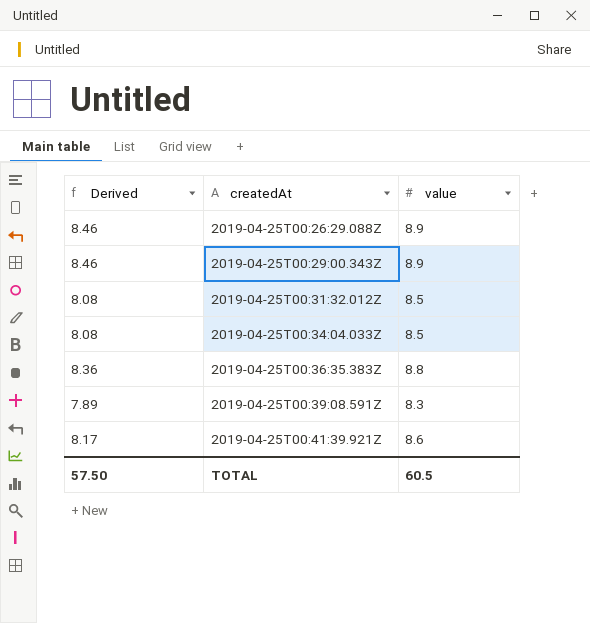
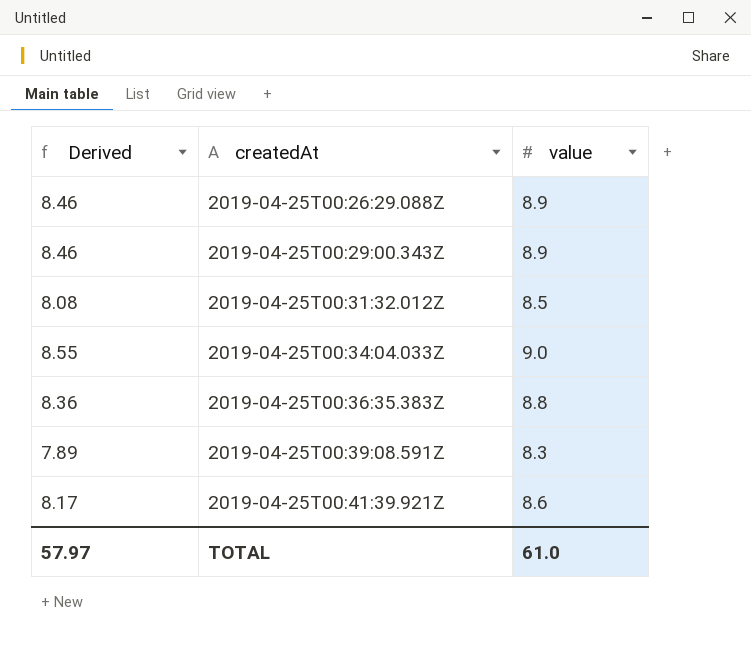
2019-04-25T00:34:04.033Z | Derived: 8.08 -> 8.55
2019-04-25T00:34:04.033Z | value: 8.5 -> 9.0
TOTAL | Derived: 57.50 -> 57.97
TOTAL | value: 60.5 -> 61.0

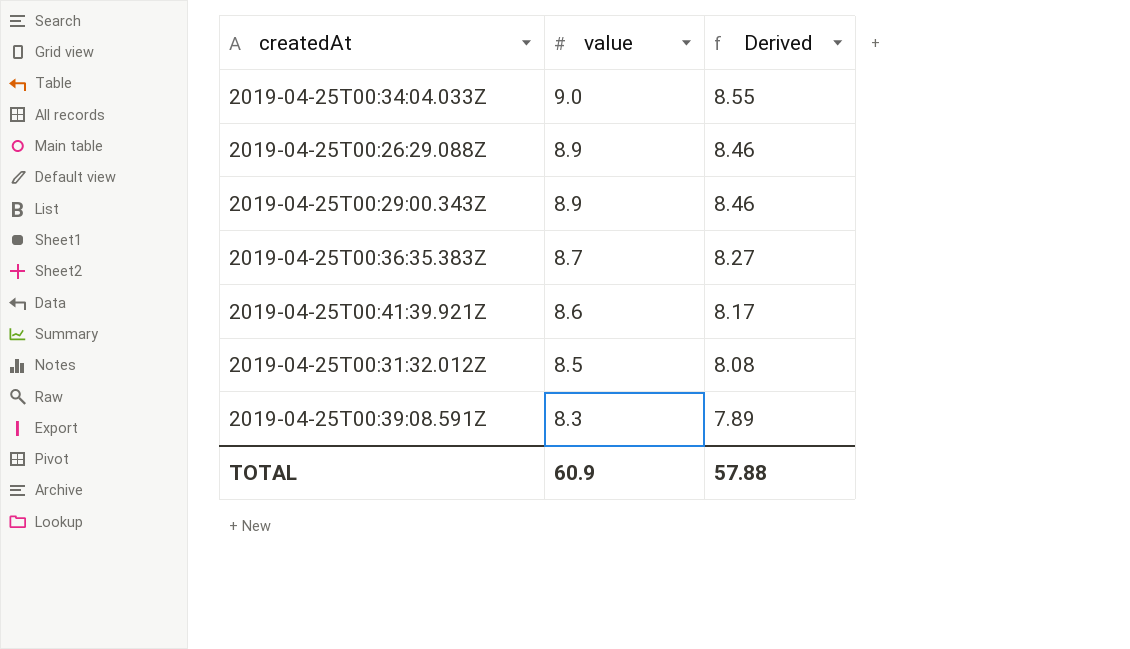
row order: createdAt ascending -> value descending
column Derived | position: 1 -> 3
2019-04-25T00:36:35.383Z | value: 8.8 -> 8.7
2019-04-25T00:36:35.383Z | Derived: 8.36 -> 8.27
TOTAL | value: 61.0 -> 60.9
TOTAL | Derived: 57.97 -> 57.88

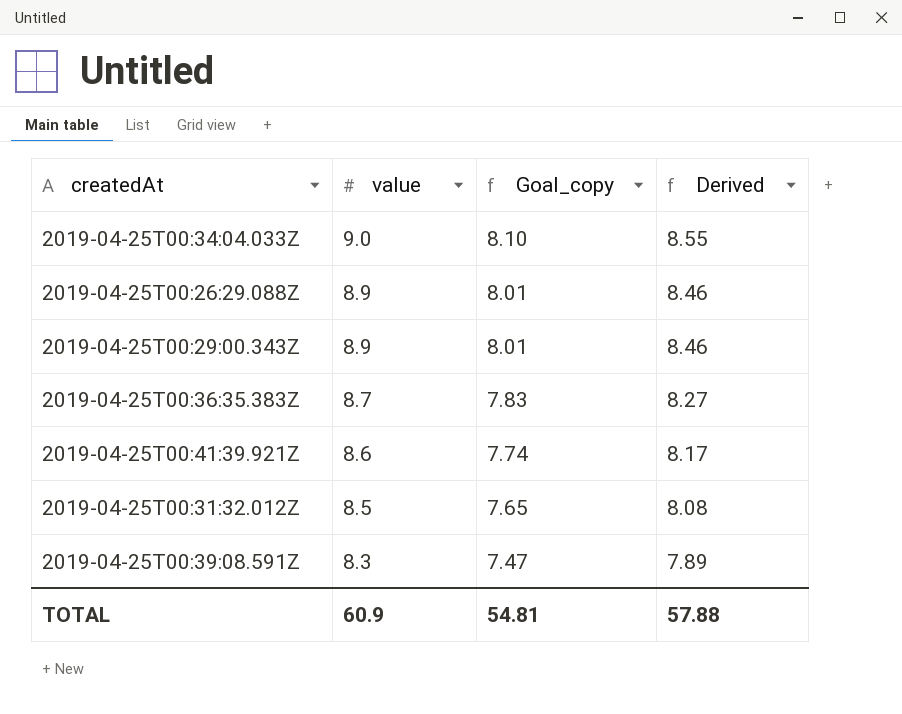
column Goal_copy | formula: none -> [value] * 0.9

